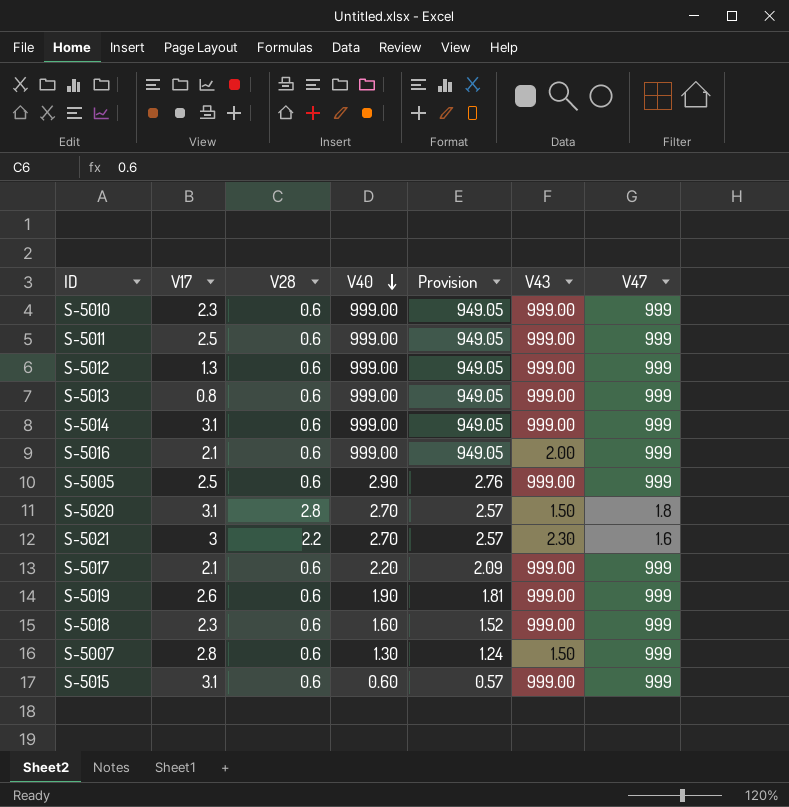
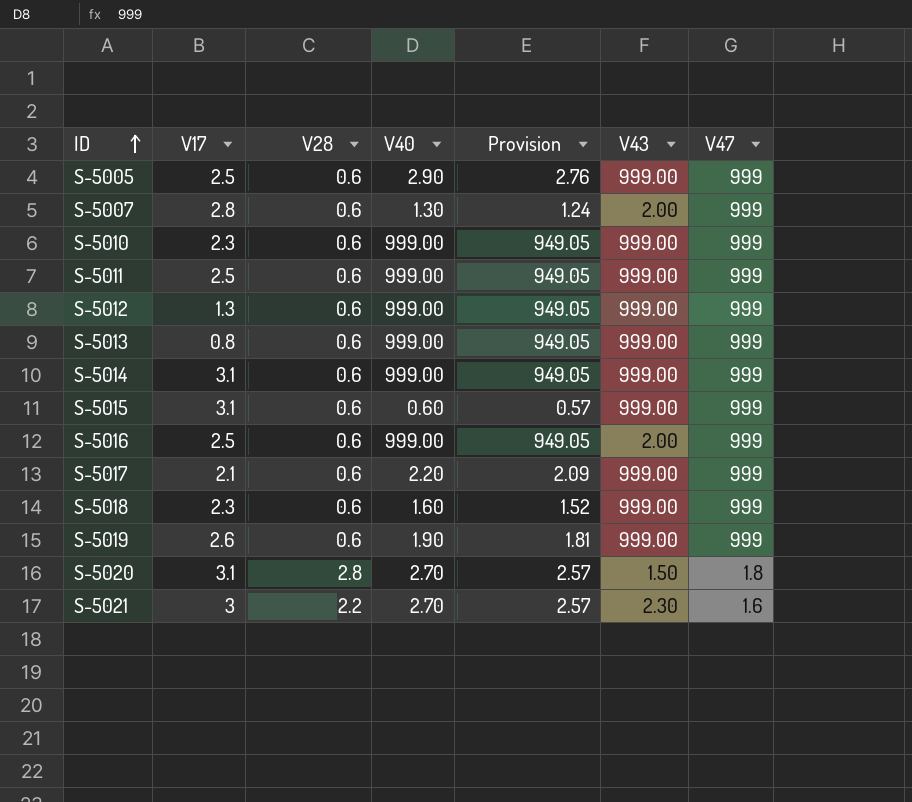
row order: V40 descending -> ID ascending
S-5007 | V43: 1.50 -> 2.00
S-5016 | V17: 2.1 -> 2.5

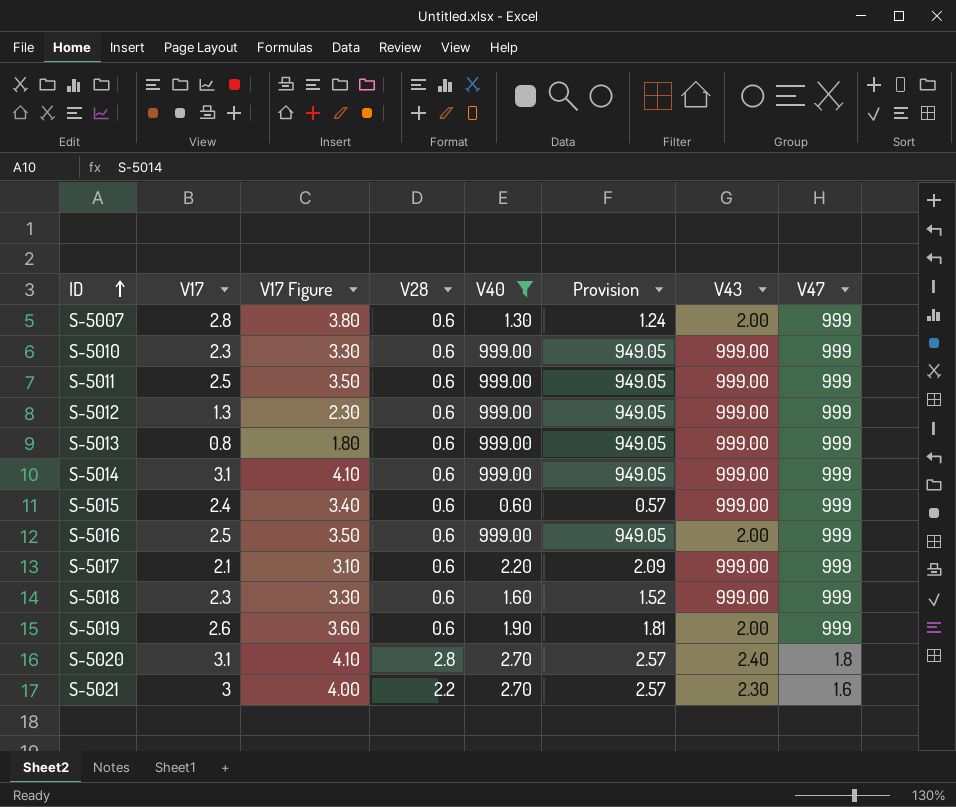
filter: none -> V40 != 2.90
column V17 Figure | formula: none -> [V17] + 1
S-5015 | V17: 3.1 -> 2.4
S-5019 | V43: 999.00 -> 2.00
S-5020 | V43: 1.50 -> 2.40

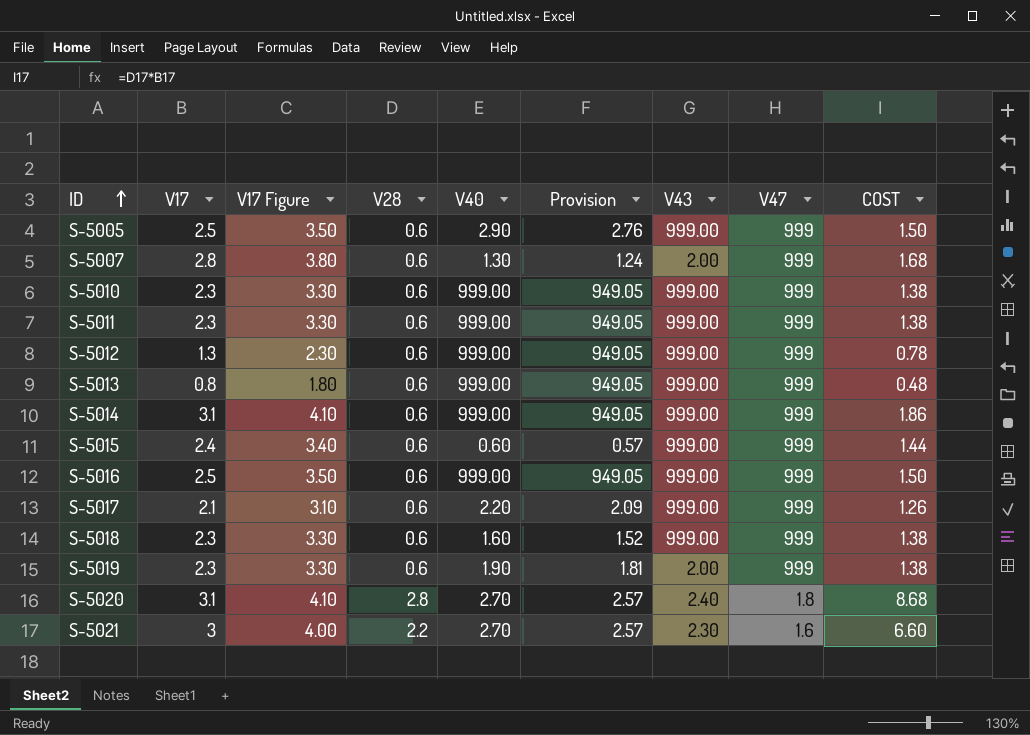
filter: V40 != 2.90 -> none
column COST | formula: none -> [V17] * [V28]
S-5011 | V17: 2.5 -> 2.3
S-5011 | V17 Figure: 3.50 -> 3.30
S-5016 | V43: 2.00 -> 999.00
S-5019 | V17: 2.6 -> 2.3
S-5019 | V17 Figure: 3.60 -> 3.30

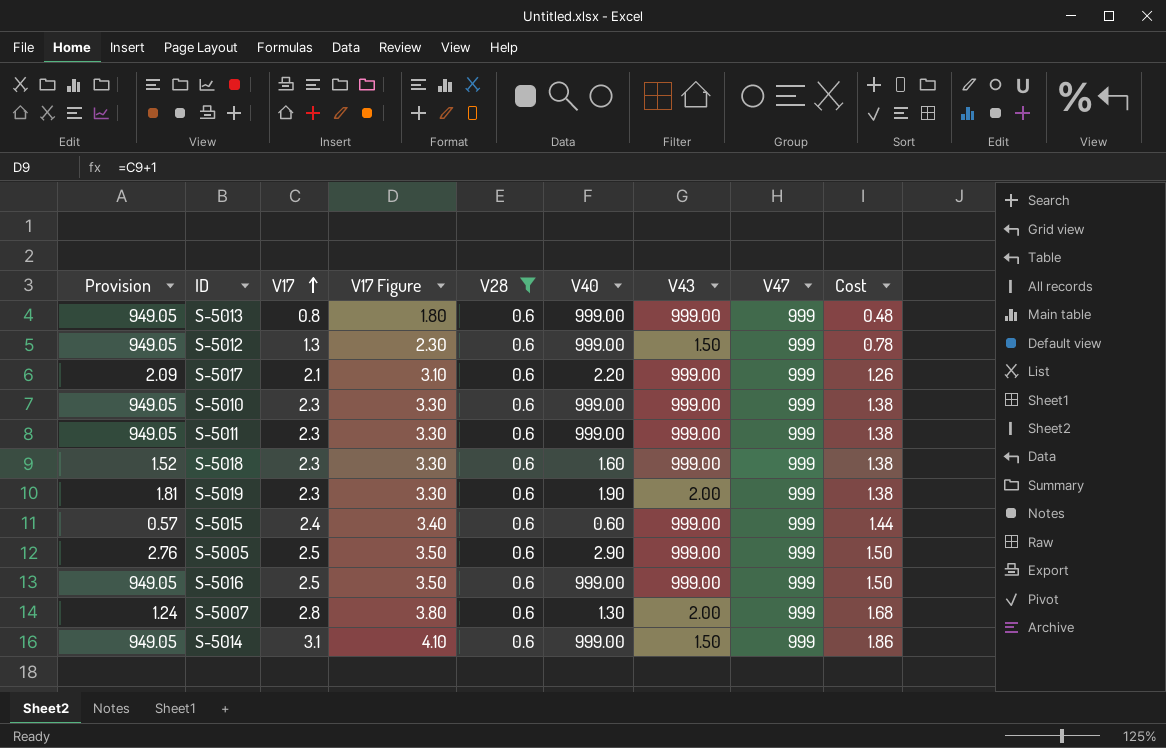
filter: none -> V28 = 0.6
row order: ID ascending -> V17 ascending
column Provision | position: 6 -> 1
column name: COST -> Cost
S-5012 | V43: 999.00 -> 1.50
S-5014 | V43: 999.00 -> 1.50

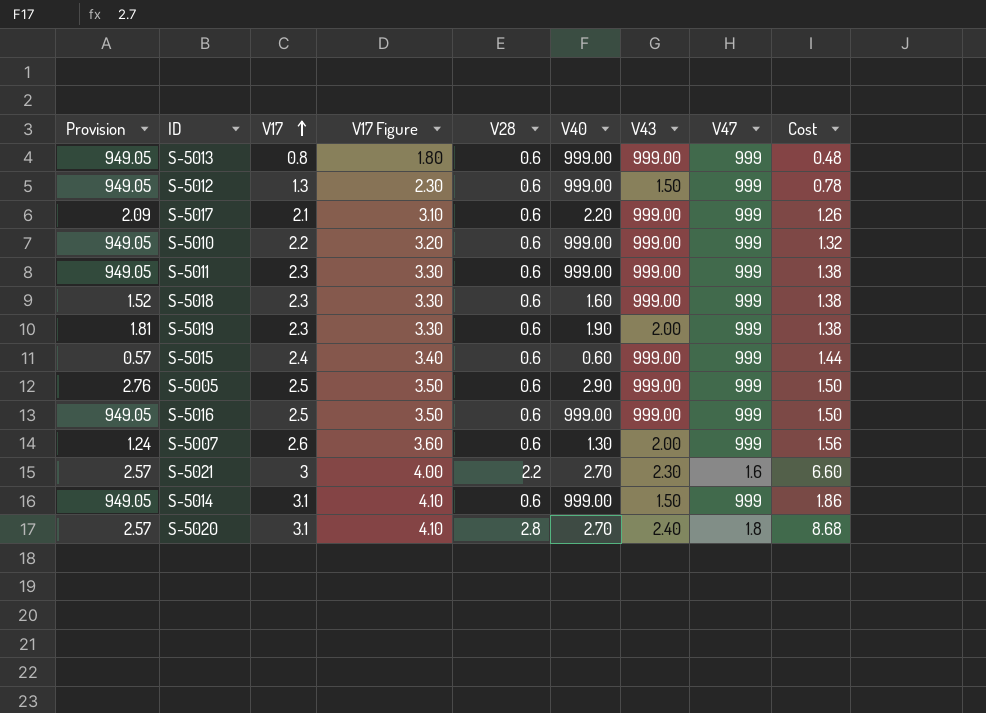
filter: V28 = 0.6 -> none
S-5010 | V17: 2.3 -> 2.2
S-5010 | V17 Figure: 3.30 -> 3.20
S-5010 | Cost: 1.38 -> 1.32
S-5007 | V17: 2.8 -> 2.6
S-5007 | V17 Figure: 3.80 -> 3.60
S-5007 | Cost: 1.68 -> 1.56

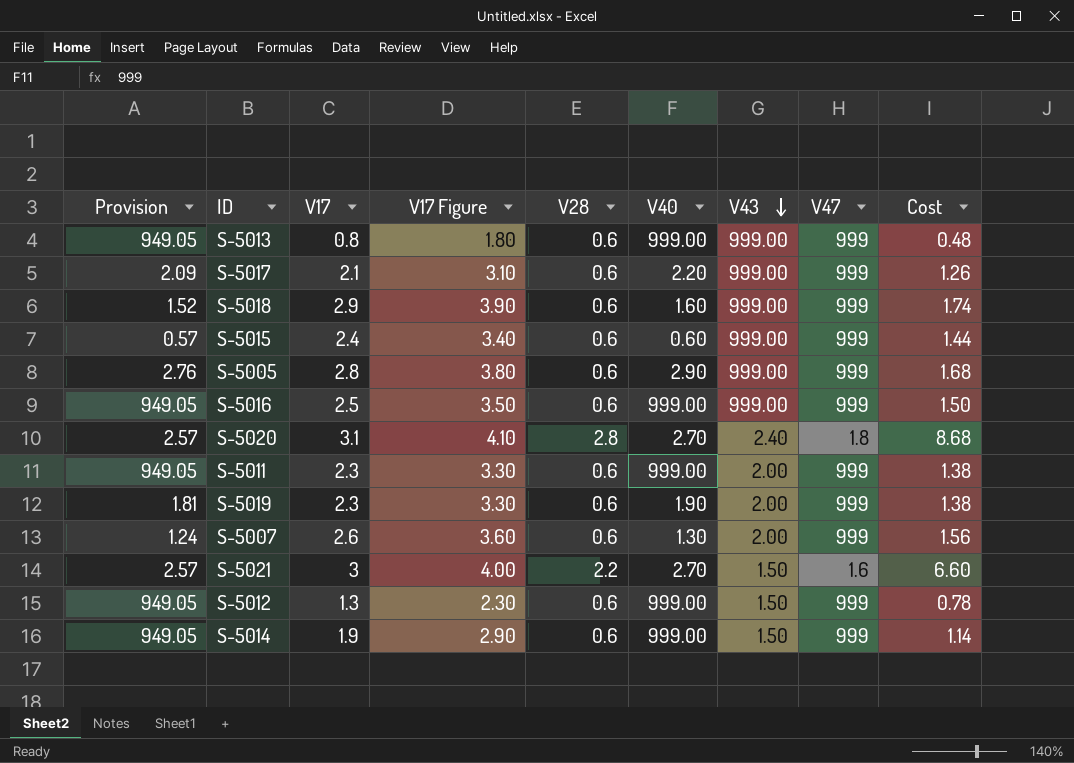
row order: V17 ascending -> V43 descending
row S-5010: 949.05 | 2.2 | 3.20 | 0.6 | 999.00 | 999.00 | 999 | 1.32 -> none
S-5018 | V17: 2.3 -> 2.9
S-5018 | V17 Figure: 3.30 -> 3.90
S-5018 | Cost: 1.38 -> 1.74
S-5005 | V17: 2.5 -> 2.8
S-5005 | V17 Figure: 3.50 -> 3.80
S-5005 | Cost: 1.50 -> 1.68
S-5011 | V43: 999.00 -> 2.00
S-5021 | V43: 2.30 -> 1.50
S-5014 | V17: 3.1 -> 1.9
S-5014 | V17 Figure: 4.10 -> 2.90
S-5014 | Cost: 1.86 -> 1.14

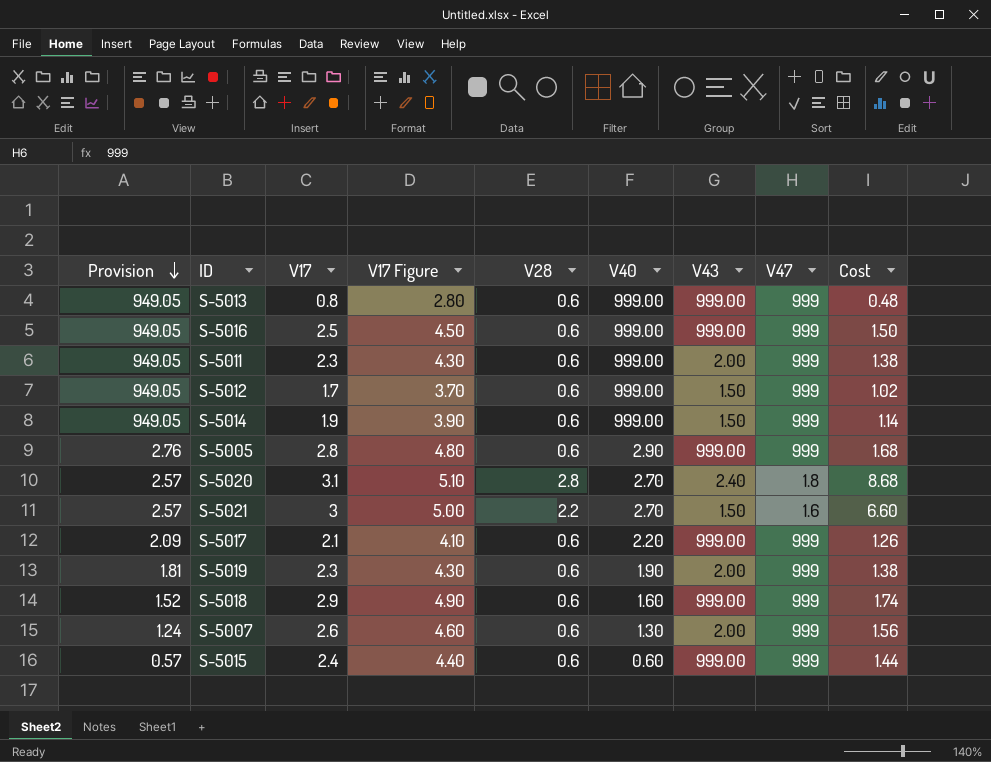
row order: V43 descending -> Provision descending
column V17 Figure | formula: [V17] + 1 -> [V17] + 2
S-5012 | V17: 1.3 -> 1.7
S-5012 | Cost: 0.78 -> 1.02

